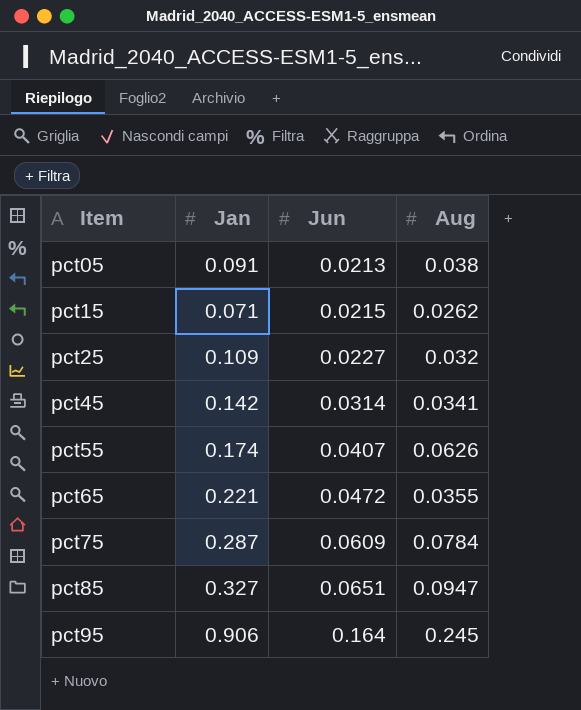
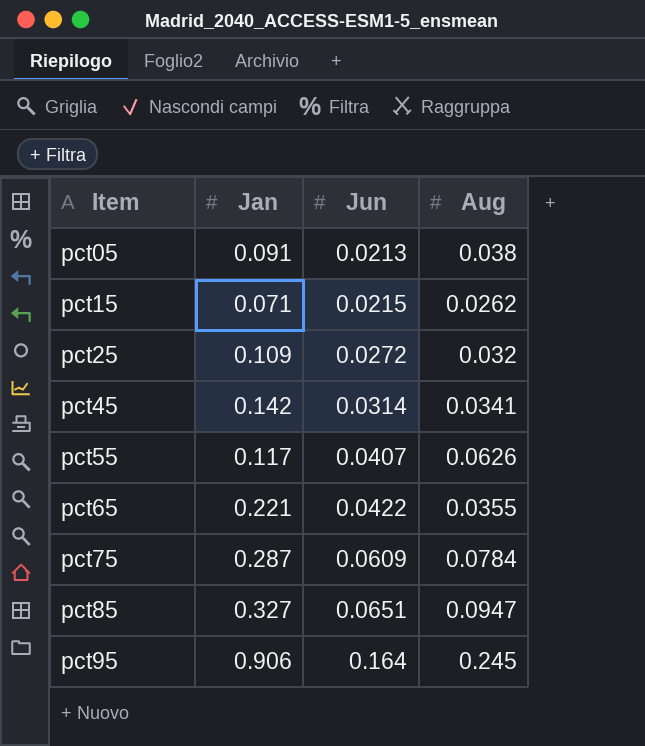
pct25 | Jun: 0.0227 -> 0.0272
pct55 | Jan: 0.174 -> 0.117
pct65 | Jun: 0.0472 -> 0.0422

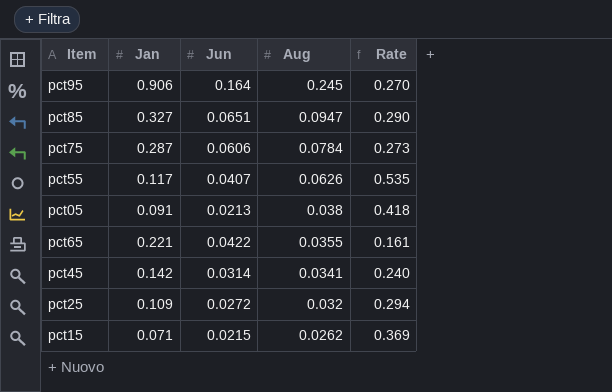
row order: Item ascending -> Aug descending
column Rate | formula: none -> [Aug] / [Jan]
pct75 | Jun: 0.0609 -> 0.0606

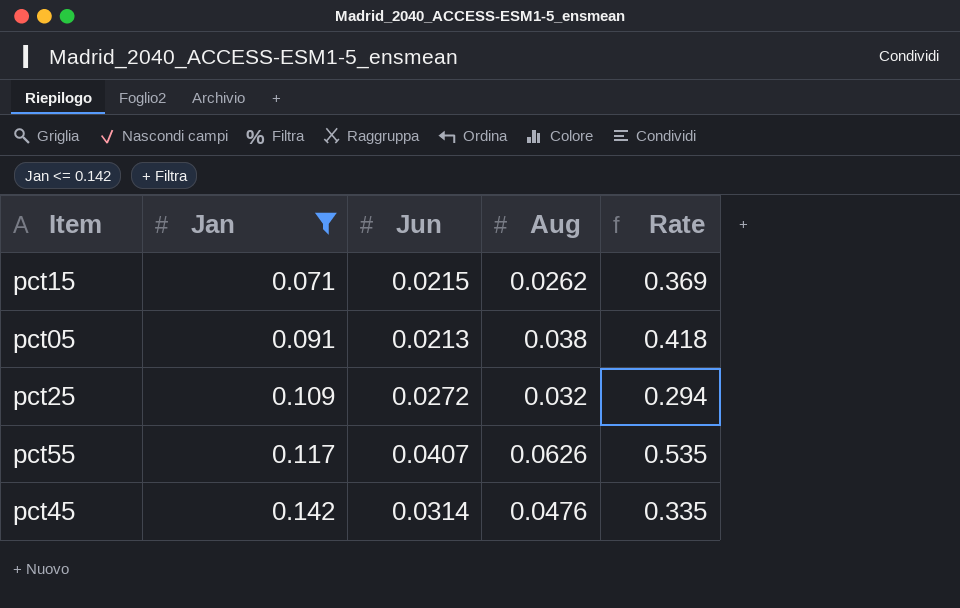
filter: none -> Jan <= 0.142
row order: Aug descending -> Jan ascending
pct45 | Aug: 0.0341 -> 0.0476
pct45 | Rate: 0.240 -> 0.335

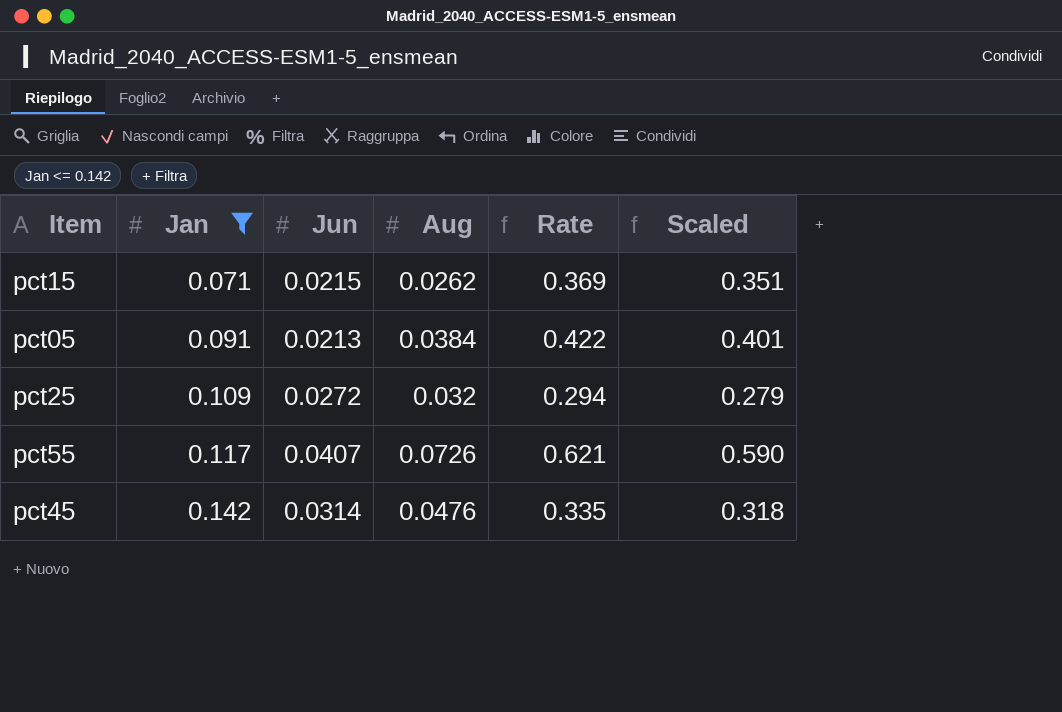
column Scaled | formula: none -> [Rate] * 0.95
pct05 | Aug: 0.038 -> 0.0384
pct05 | Rate: 0.418 -> 0.422
pct55 | Aug: 0.0626 -> 0.0726
pct55 | Rate: 0.535 -> 0.621

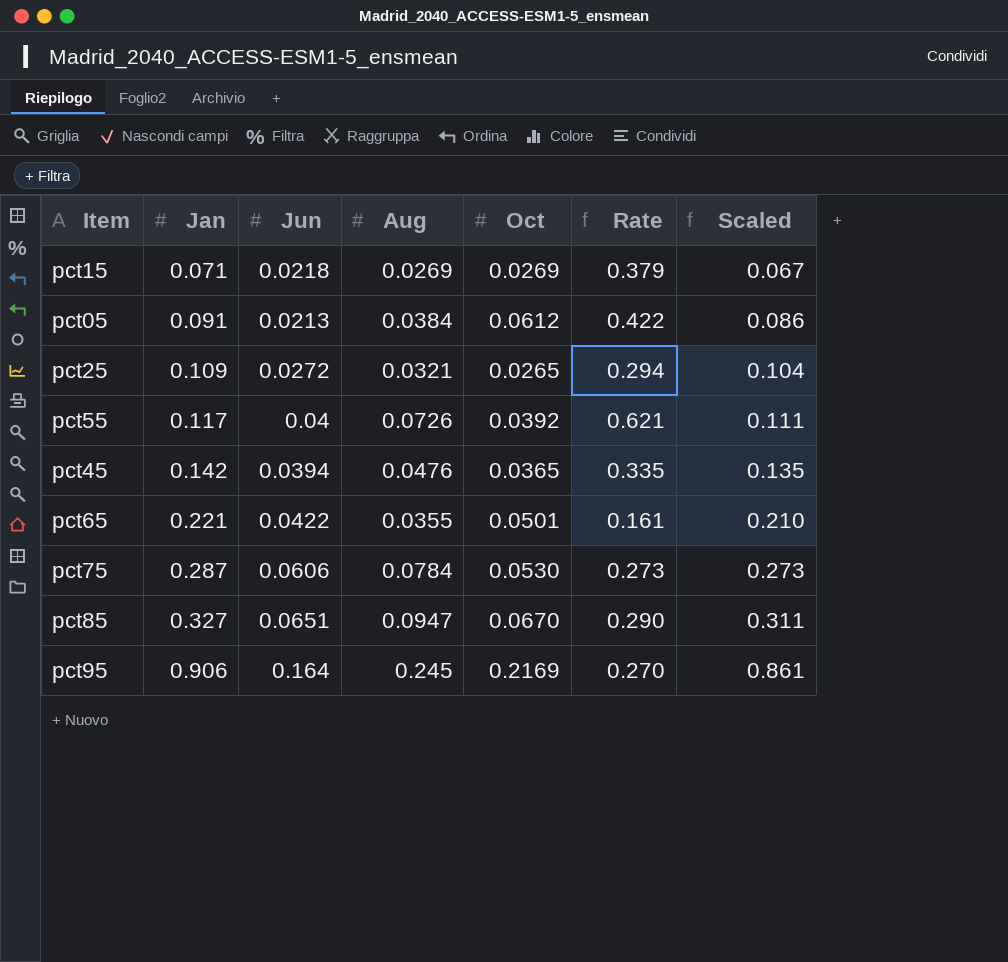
filter: Jan <= 0.142 -> none
column Oct | position: none -> 5
column Scaled | formula: [Rate] * 0.95 -> [Jan] * 0.95
pct15 | Jun: 0.0215 -> 0.0218
pct15 | Aug: 0.0262 -> 0.0269
pct15 | Rate: 0.369 -> 0.379
pct25 | Aug: 0.032 -> 0.0321
pct55 | Jun: 0.0407 -> 0.04
pct45 | Jun: 0.0314 -> 0.0394

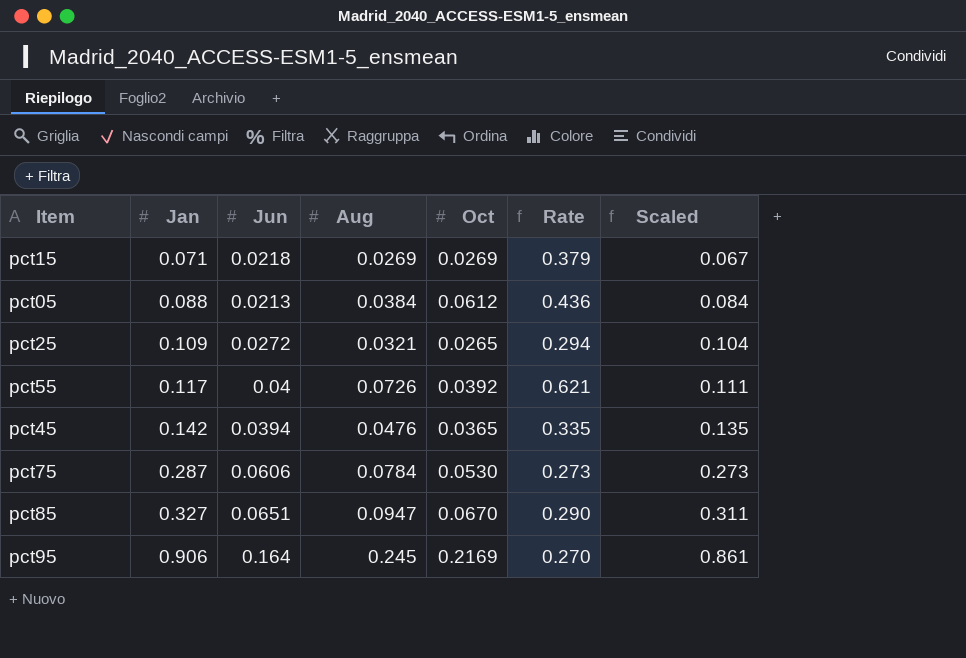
row pct65: 0.221 | 0.0422 | 0.0355 | 0.0501 | 0.161 | 0.210 -> none
pct05 | Jan: 0.091 -> 0.088
pct05 | Rate: 0.422 -> 0.436
pct05 | Scaled: 0.086 -> 0.084

